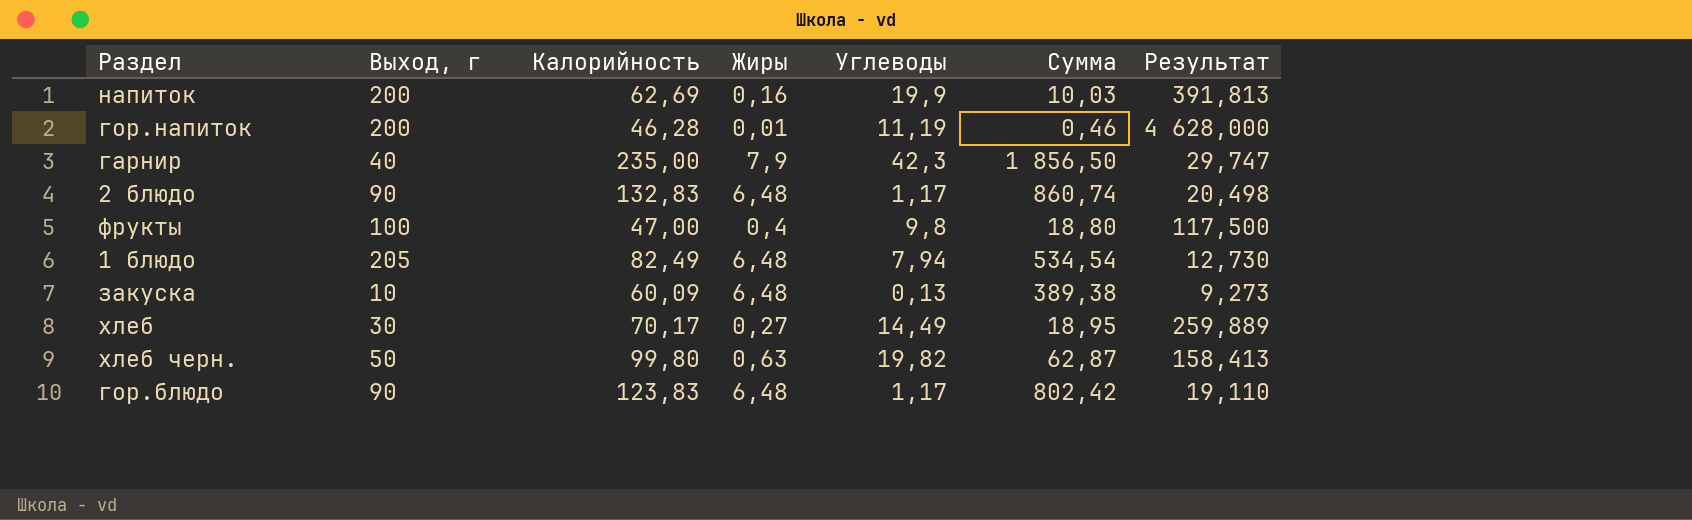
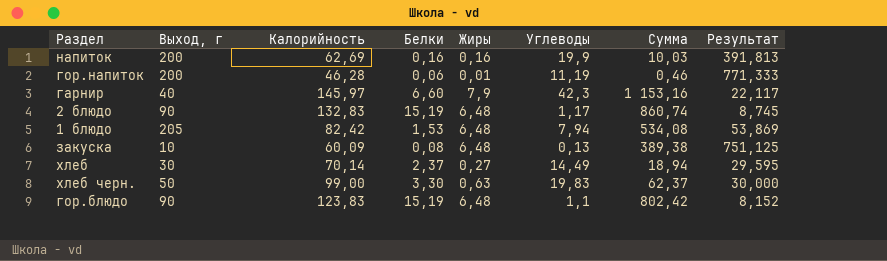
column Белки | position: none -> 4
column Результат | formula: [Калорийность] / [Жиры] -> [Калорийность] / [Белки]
row фрукты: 100 | 47,00 | 0,4 | 9,8 | 18,80 | 117,500 -> none
гарнир | Калорийность: 235,00 -> 145,97
гарнир | Сумма: 1 856,50 -> 1 153,16
1 блюдо | Калорийность: 82,49 -> 82,42
1 блюдо | Сумма: 534,54 -> 534,08
хлеб | Калорийность: 70,17 -> 70,14
хлеб | Сумма: 18,95 -> 18,94
хлеб черн. | Калорийность: 99,80 -> 99,00
хлеб черн. | Углеводы: 19,82 -> 19,83
хлеб черн. | Сумма: 62,87 -> 62,37
гор.блюдо | Углеводы: 1,17 -> 1,1

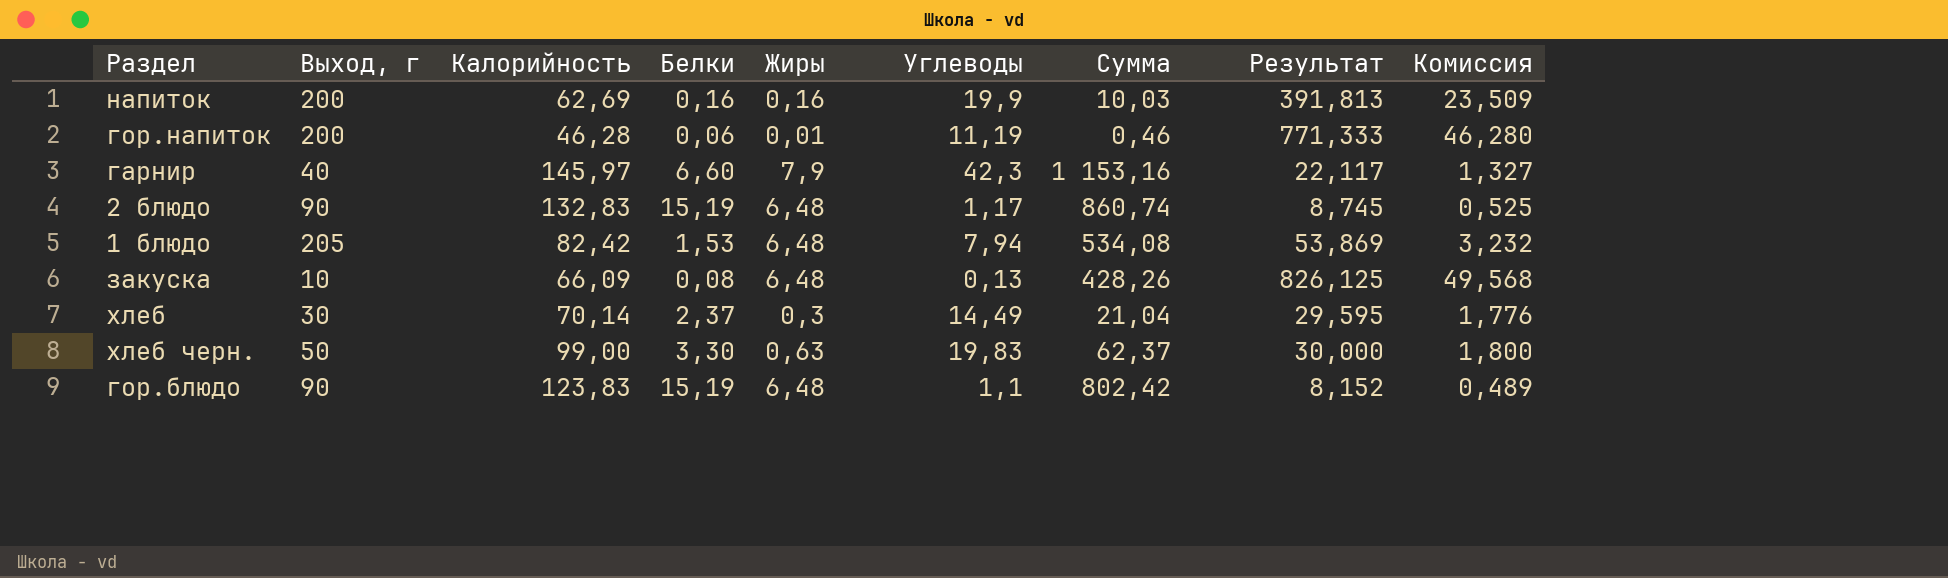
column Комиссия | formula: none -> [Результат] * 0,06
закуска | Калорийность: 60,09 -> 66,09
закуска | Сумма: 389,38 -> 428,26
закуска | Результат: 751,125 -> 826,125
хлеб | Жиры: 0,27 -> 0,3
хлеб | Сумма: 18,94 -> 21,04

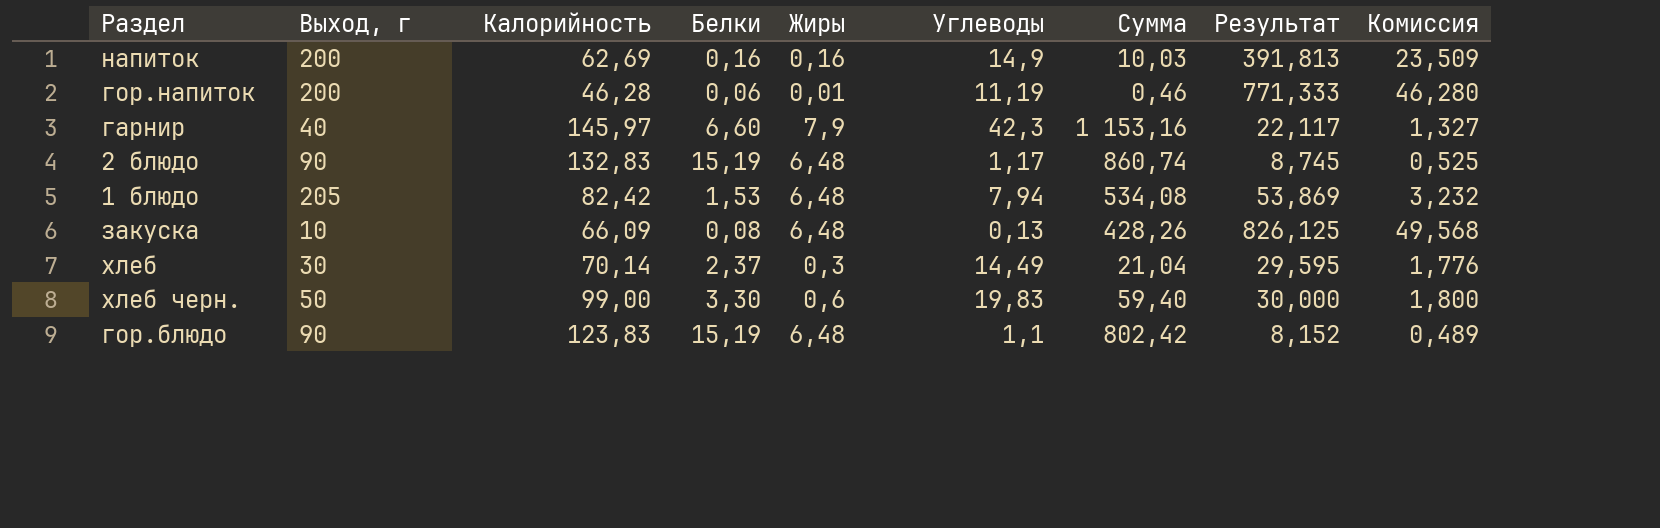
напиток | Углеводы: 19,9 -> 14,9
хлеб черн. | Жиры: 0,63 -> 0,6
хлеб черн. | Сумма: 62,37 -> 59,40

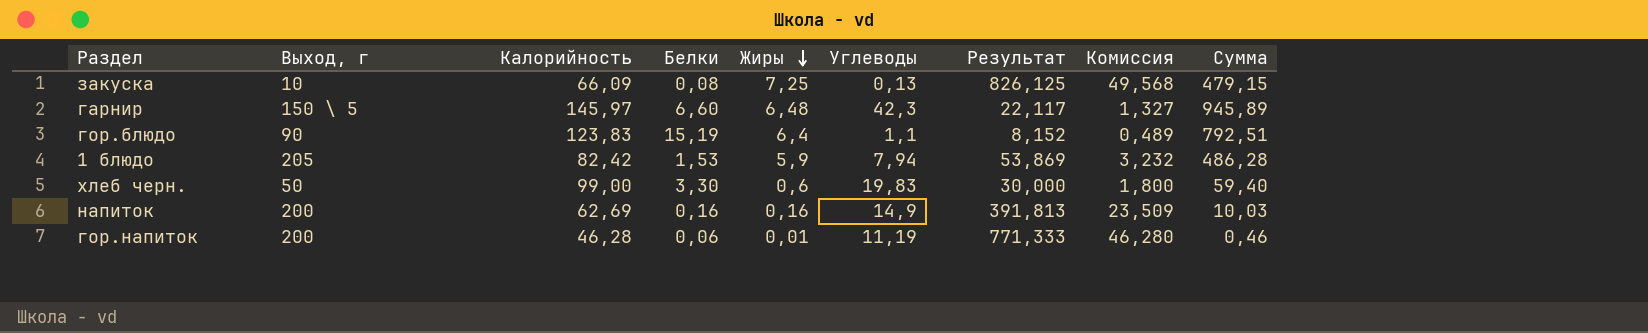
row order: none -> Жиры descending
column Сумма | position: 7 -> 9
row 2 блюдо: 90 | 132,83 | 15,19 | 6,48 | 1,17 | 860,74 | 8,745 | 0,525 -> none
row хлеб: 30 | 70,14 | 2,37 | 0,3 | 14,49 | 21,04 | 29,595 | 1,776 -> none
закуска | Жиры: 6,48 -> 7,25
закуска | Сумма: 428,26 -> 479,15
гарнир | Выход, г: 40 -> 150 \ 5
гарнир | Жиры: 7,9 -> 6,48
гарнир | Сумма: 1 153,16 -> 945,89
гор.блюдо | Жиры: 6,48 -> 6,4
гор.блюдо | Сумма: 802,42 -> 792,51
1 блюдо | Жиры: 6,48 -> 5,9
1 блюдо | Сумма: 534,08 -> 486,28

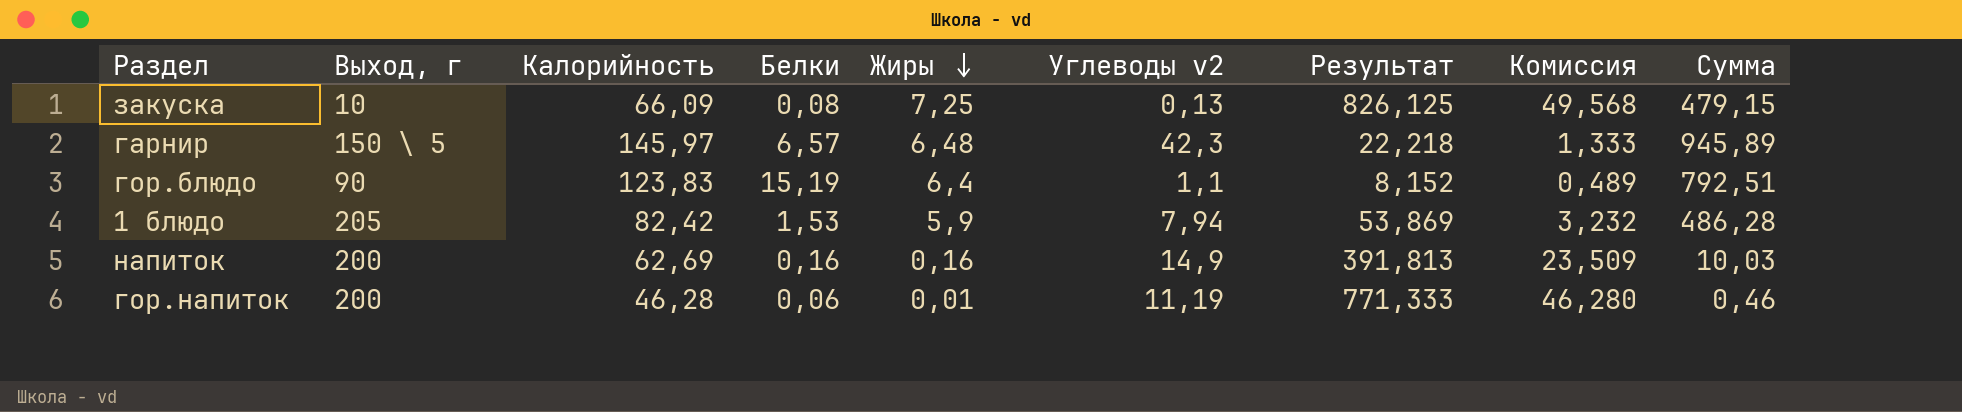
column name: Углеводы -> Углеводы v2
row хлеб черн.: 50 | 99,00 | 3,30 | 0,6 | 19,83 | 30,000 | 1,800 | 59,40 -> none
гарнир | Белки: 6,60 -> 6,57
гарнир | Результат: 22,117 -> 22,218
гарнир | Комиссия: 1,327 -> 1,333

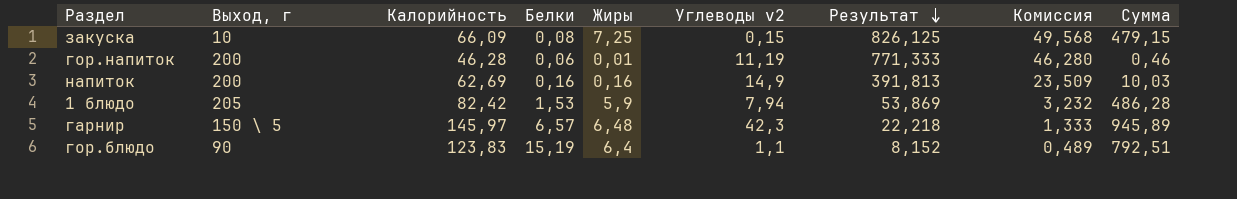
row order: Жиры descending -> Результат descending
закуска | Углеводы v2: 0,13 -> 0,15

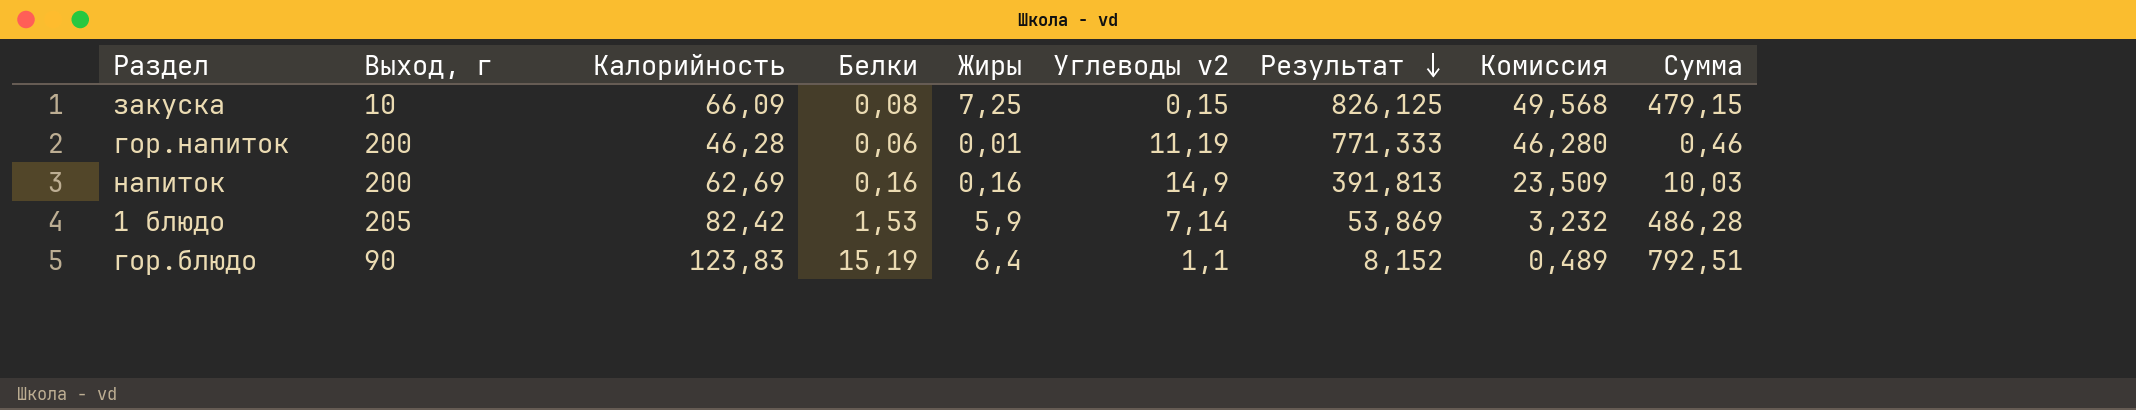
row гарнир: 150 \ 5 | 145,97 | 6,57 | 6,48 | 42,3 | 22,218 | 1,333 | 945,89 -> none
1 блюдо | Углеводы v2: 7,94 -> 7,14

